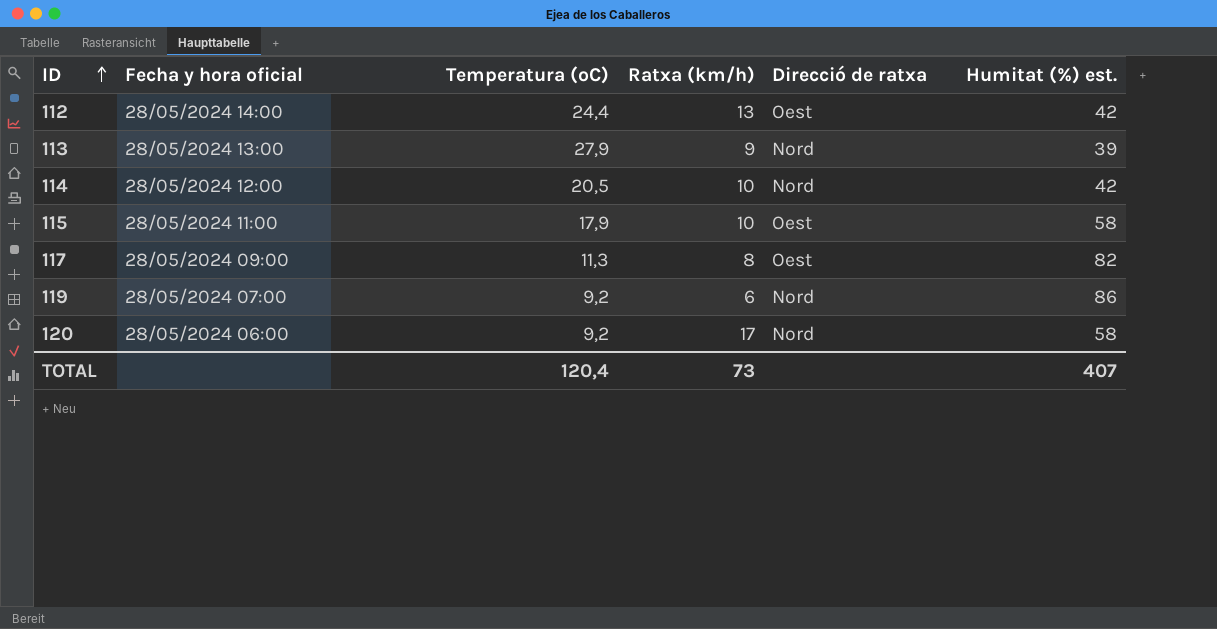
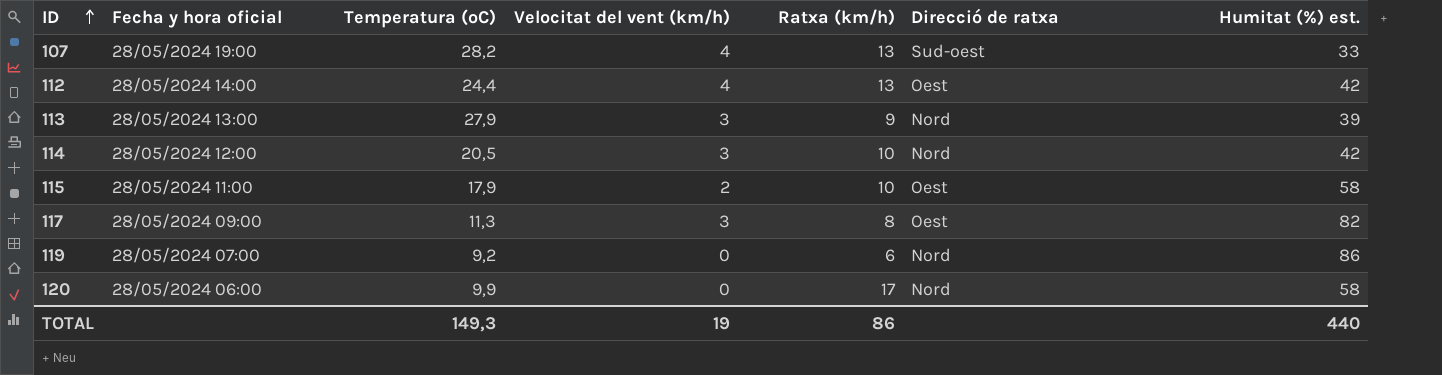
column Velocitat del vent (km/h) | position: none -> 4
row 107: none -> 28/05/2024 19:00 | 28,2 | 4 | 13 | Sud-oest | 33
120 | Temperatura (ºC): 9,2 -> 9,9
TOTAL | Temperatura (ºC): 120,4 -> 149,3
TOTAL | Ratxa (km/h): 73 -> 86
TOTAL | Humitat (%) est.: 407 -> 440

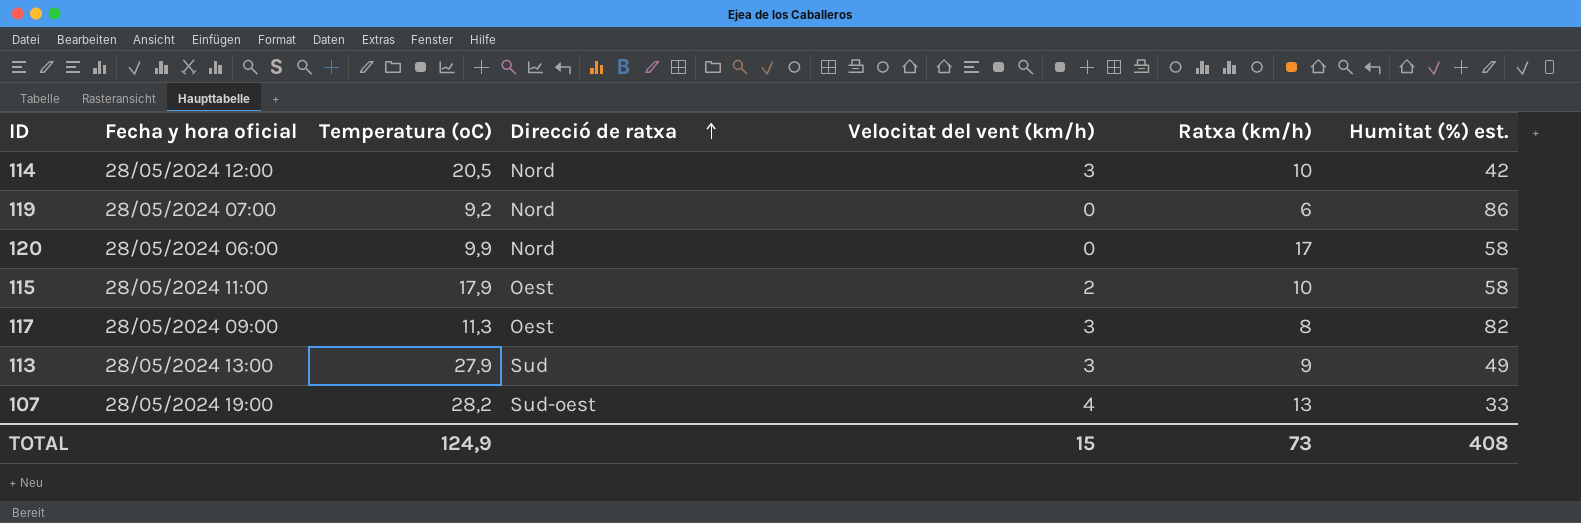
row order: ID ascending -> Direcció de ratxa ascending
column Direcció de ratxa | position: 6 -> 4
row 112: 28/05/2024 14:00 | 24,4 | 4 | 13 | Oest | 42 -> none
113 | Direcció de ratxa: Nord -> Sud
113 | Humitat (%) est.: 39 -> 49
TOTAL | Temperatura (ºC): 149,3 -> 124,9
TOTAL | Velocitat del vent (km/h): 19 -> 15
TOTAL | Ratxa (km/h): 86 -> 73
TOTAL | Humitat (%) est.: 440 -> 408

